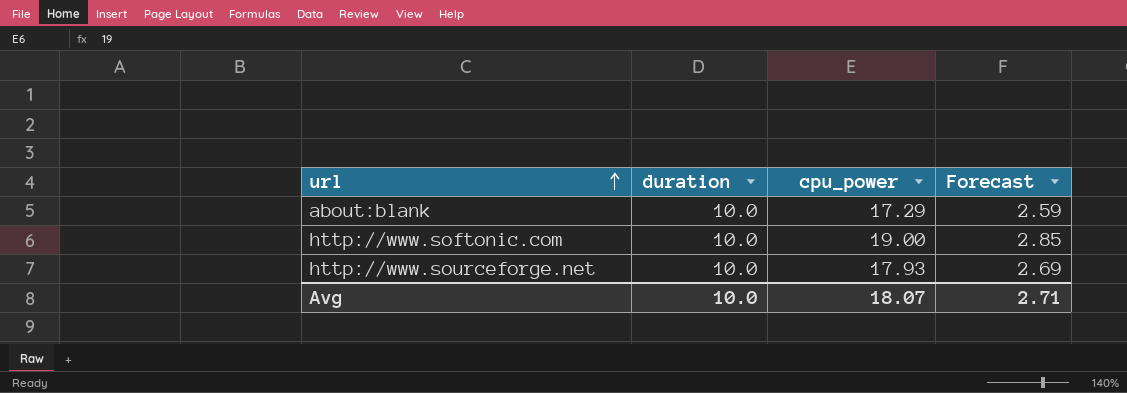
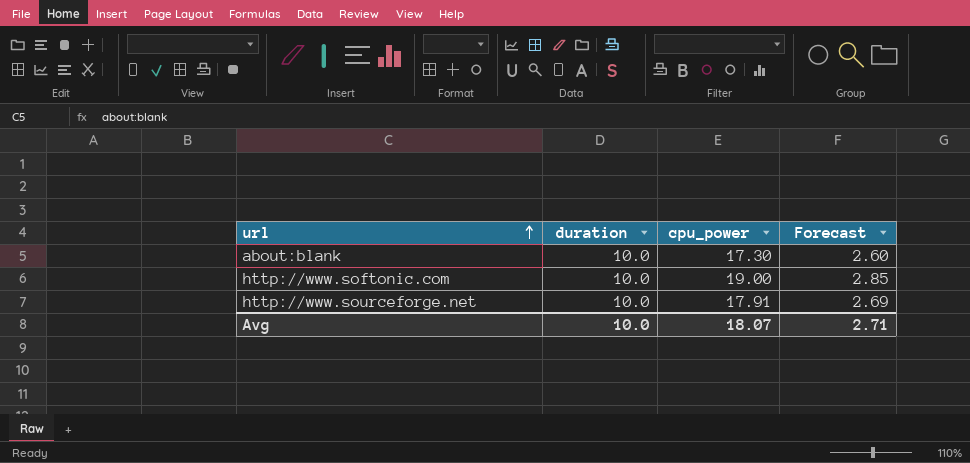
about:blank | cpu_power: 17.29 -> 17.30
about:blank | Forecast: 2.59 -> 2.60
http://www.sourceforge.net | cpu_power: 17.93 -> 17.91

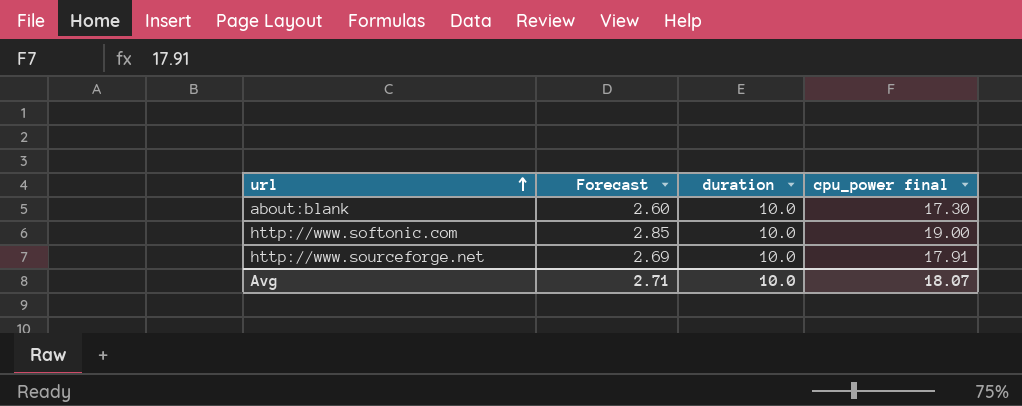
column Forecast | position: 4 -> 2
column name: cpu_power -> cpu_power final

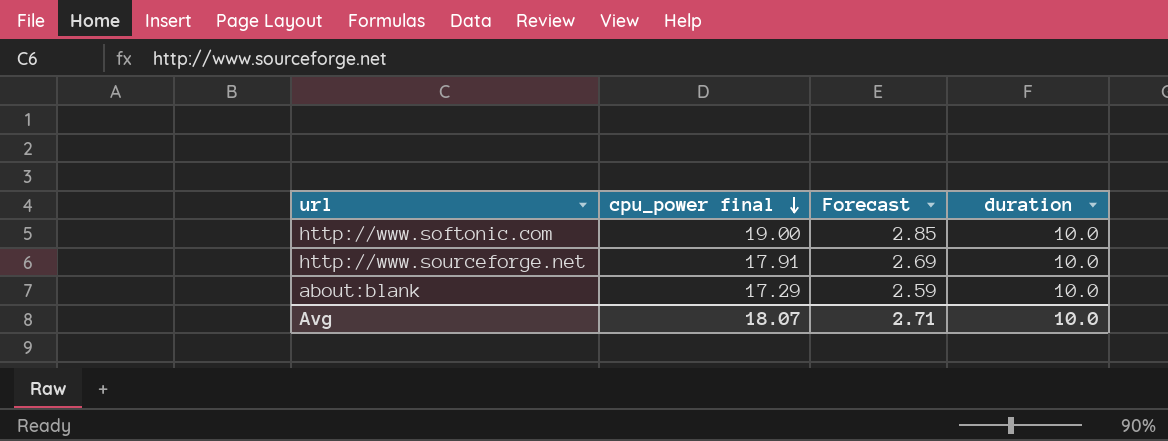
row order: url ascending -> cpu_power final descending
column cpu_power final | position: 4 -> 2
about:blank | cpu_power final: 17.30 -> 17.29
about:blank | Forecast: 2.60 -> 2.59

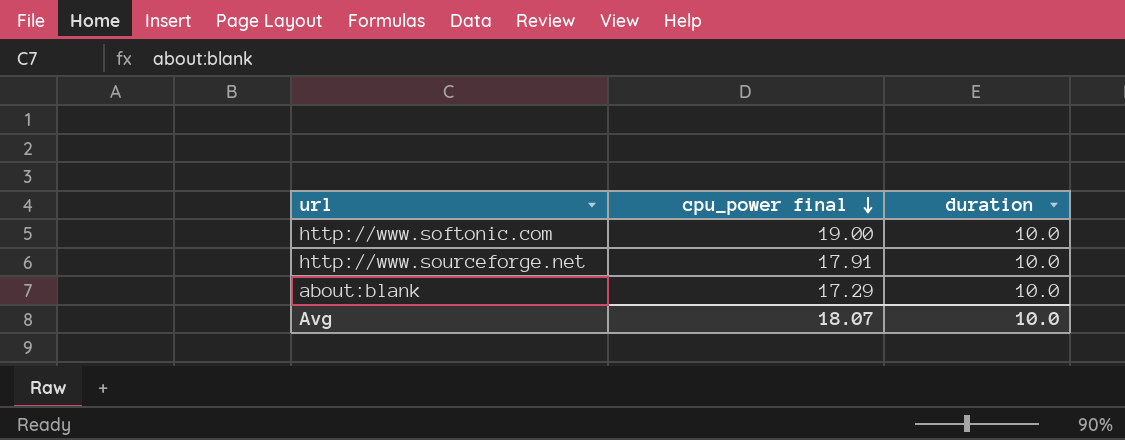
column Forecast | formula: [cpu_power final] * 0.15 -> none

